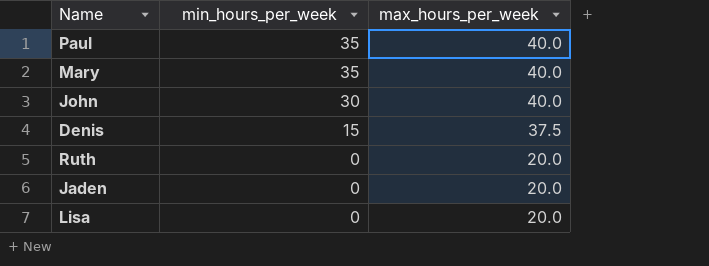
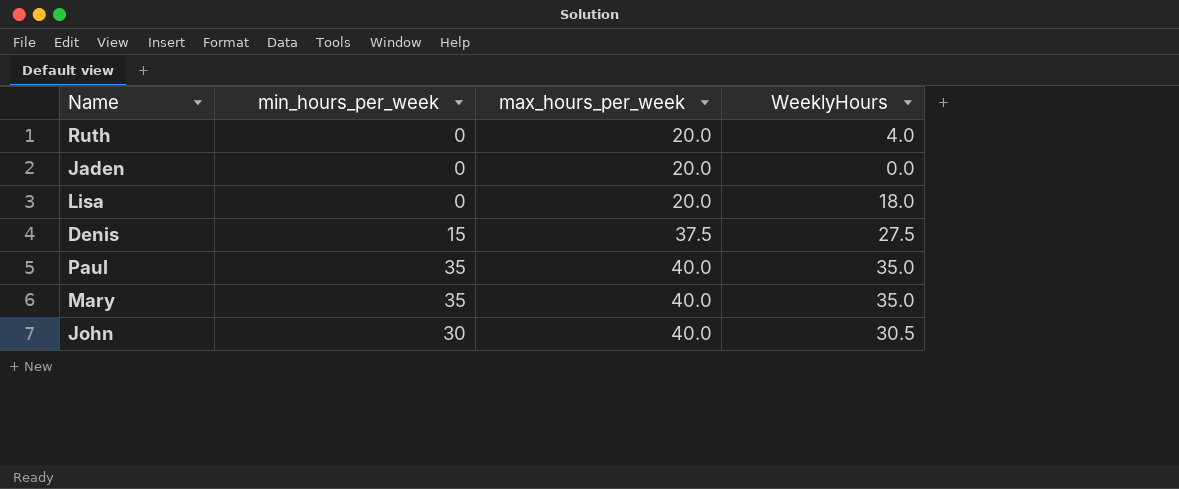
row order: min_hours_per_week descending -> max_hours_per_week ascending
column WeeklyHours | position: none -> 4

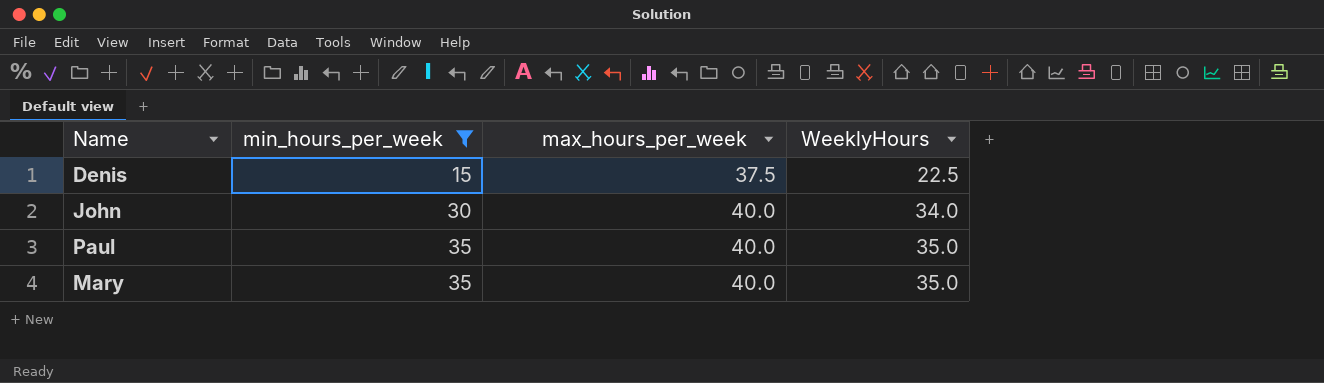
filter: none -> min_hours_per_week != 0
row order: max_hours_per_week ascending -> min_hours_per_week ascending
Denis | WeeklyHours: 27.5 -> 22.5
John | WeeklyHours: 30.5 -> 34.0

